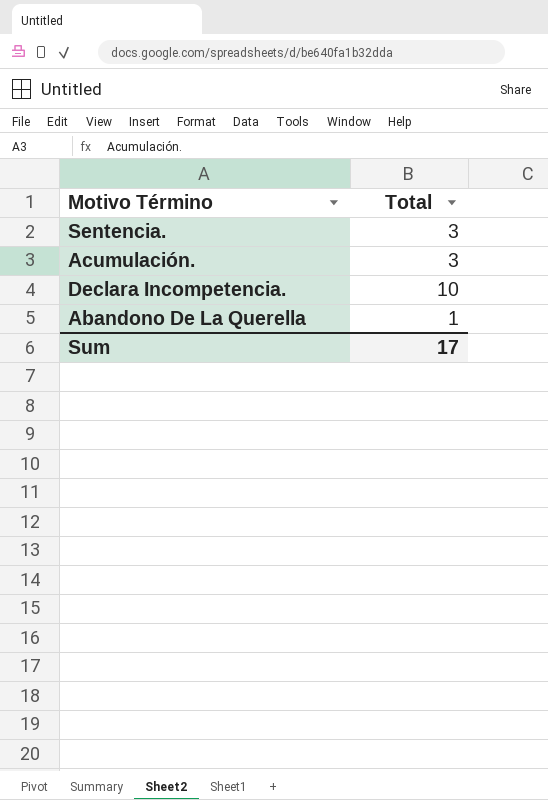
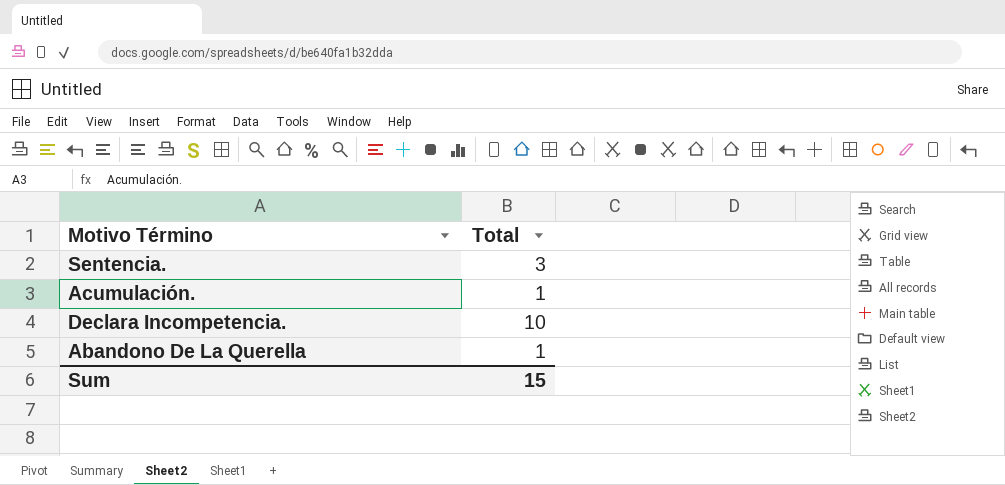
Acumulación. | Total: 3 -> 1
Sum | Total: 17 -> 15

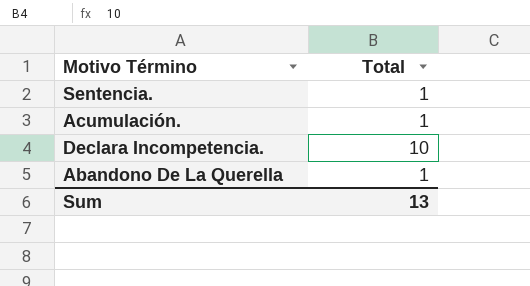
Sentencia. | Total: 3 -> 1
Sum | Total: 15 -> 13

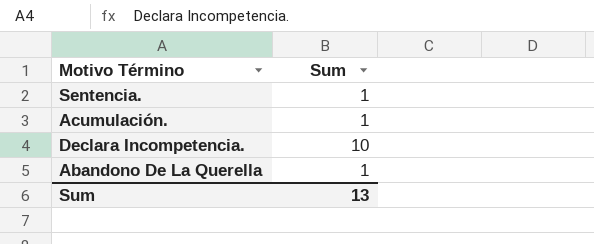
column name: Total -> Sum

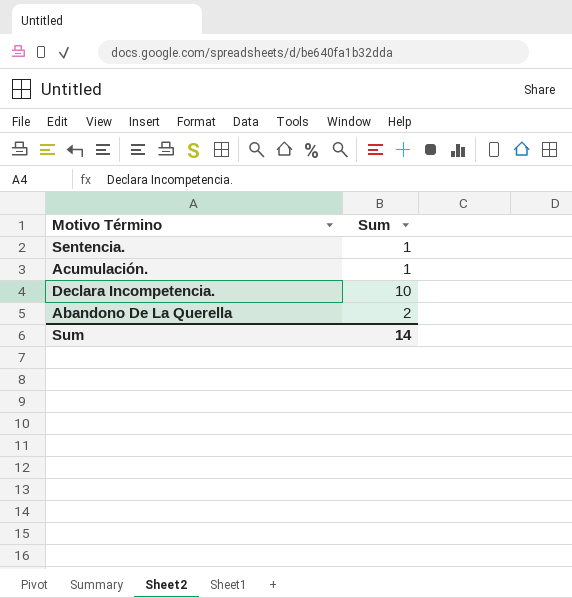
Abandono De La Querella | Sum: 1 -> 2
Sum | Sum: 13 -> 14

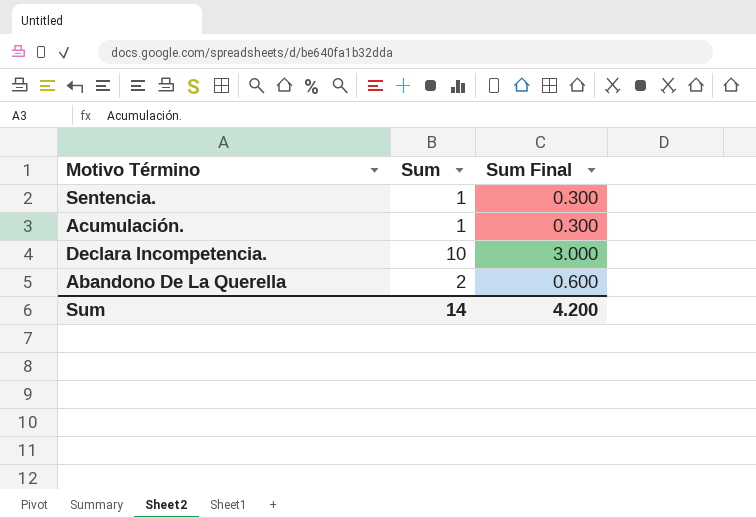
column Sum Final | formula: none -> [Sum] * 0.3

